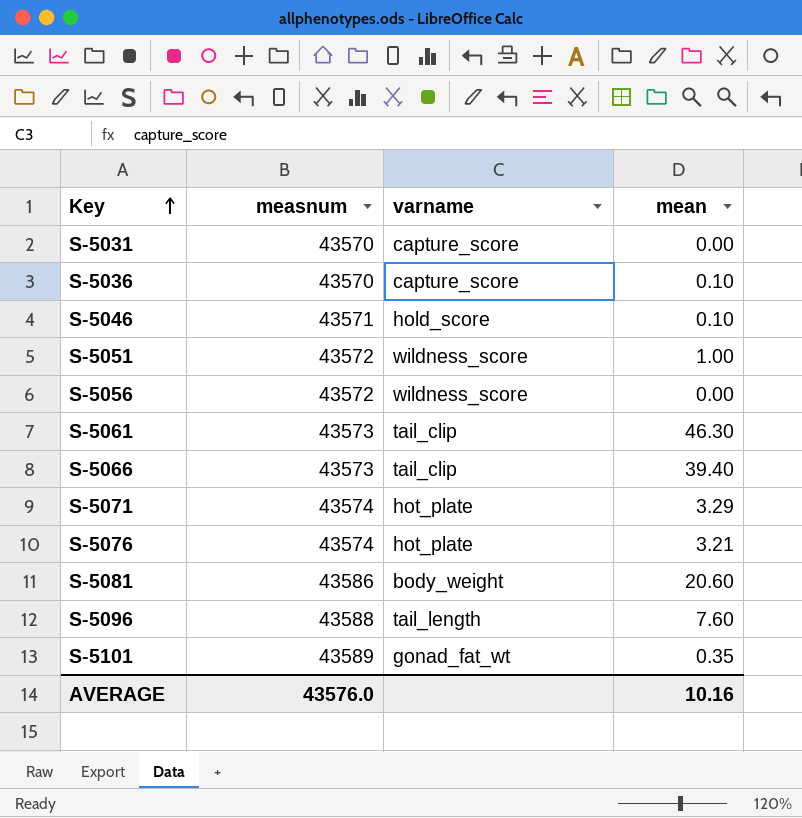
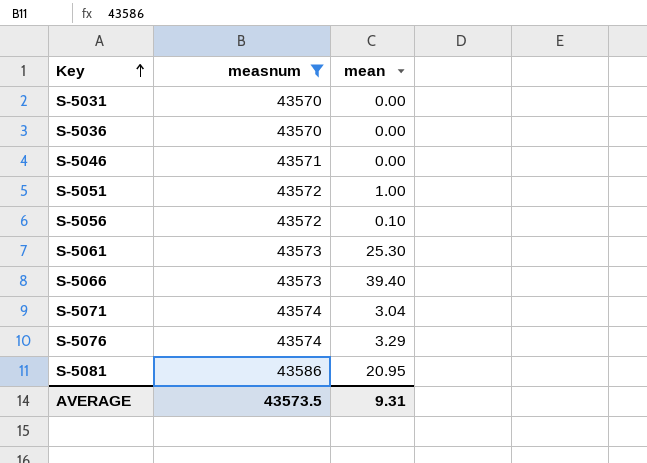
filter: none -> measnum <= 43586
column varname | position: 3 -> none
S-5036 | mean: 0.10 -> 0.00
S-5046 | mean: 0.10 -> 0.00
S-5056 | mean: 0.00 -> 0.10
S-5061 | mean: 46.30 -> 25.30
S-5071 | mean: 3.29 -> 3.04
S-5076 | mean: 3.21 -> 3.29
S-5081 | mean: 20.60 -> 20.95
AVERAGE | measnum: 43576.0 -> 43573.5
AVERAGE | mean: 10.16 -> 9.31

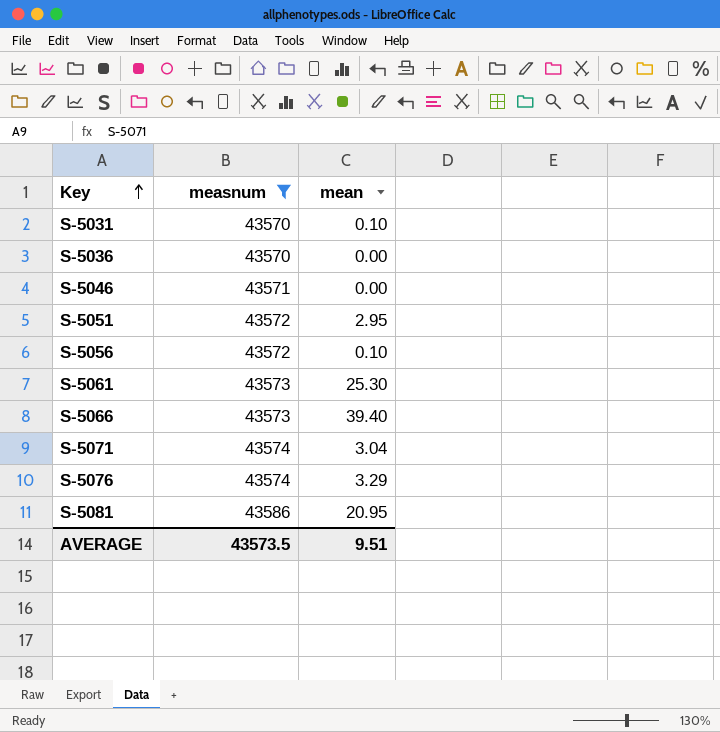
S-5031 | mean: 0.00 -> 0.10
S-5051 | mean: 1.00 -> 2.95
AVERAGE | mean: 9.31 -> 9.51

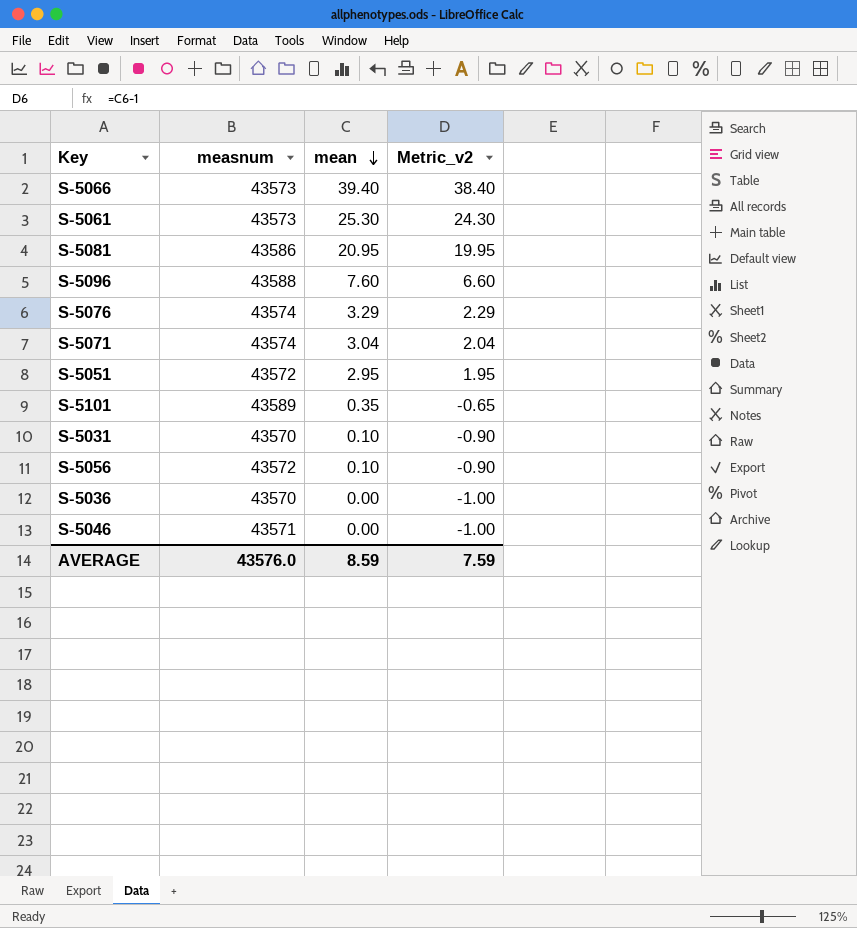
filter: measnum <= 43586 -> none
row order: Key ascending -> mean descending
column Metric_v2 | formula: none -> [mean] - 1
AVERAGE | measnum: 43573.5 -> 43576.0
AVERAGE | mean: 9.51 -> 8.59

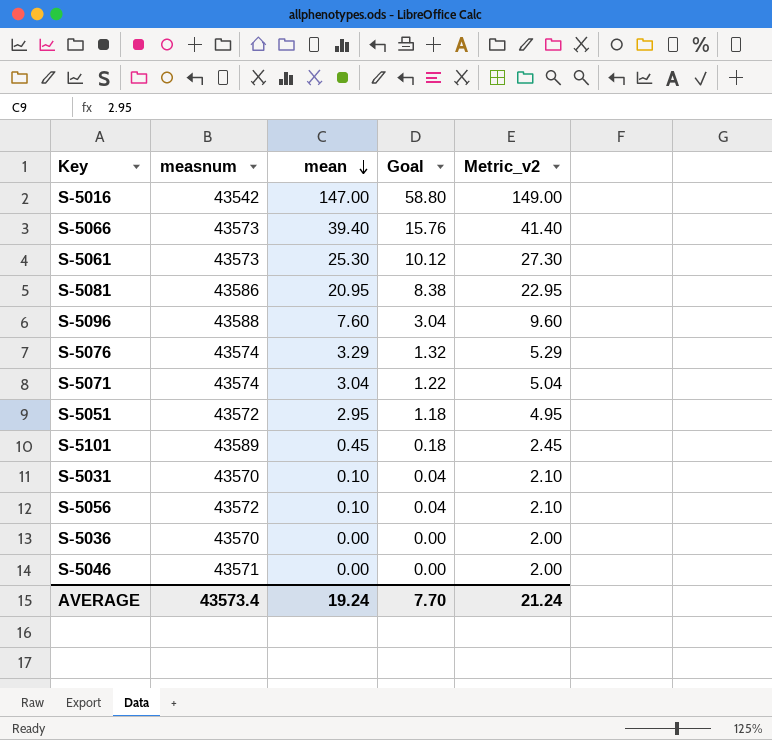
column Goal | formula: none -> [mean] * 0.4
column Metric_v2 | formula: [mean] - 1 -> [mean] + 2
row S-5016: none -> 43542 | 147.00 | 58.80 | 149.00
S-5101 | mean: 0.35 -> 0.45
AVERAGE | measnum: 43576.0 -> 43573.4
AVERAGE | mean: 8.59 -> 19.24
AVERAGE | Metric_v2: 7.59 -> 21.24

